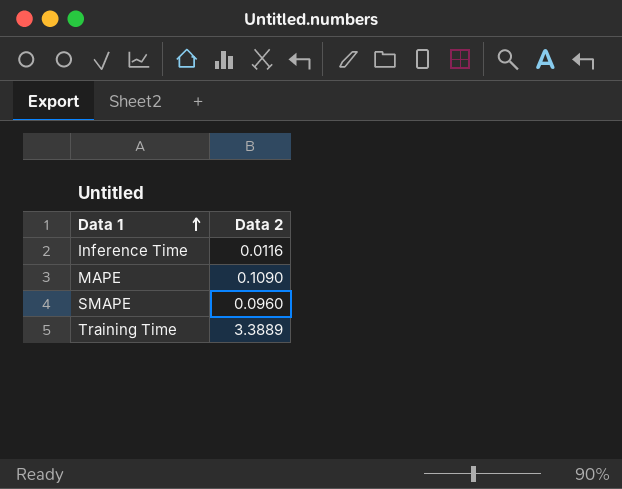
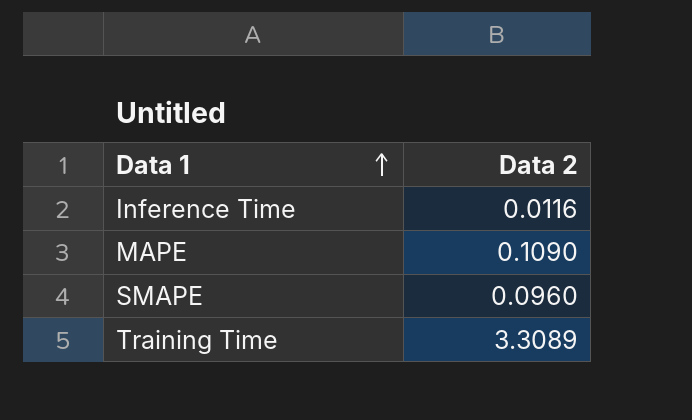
Training Time | Data 2: 3.3889 -> 3.3089

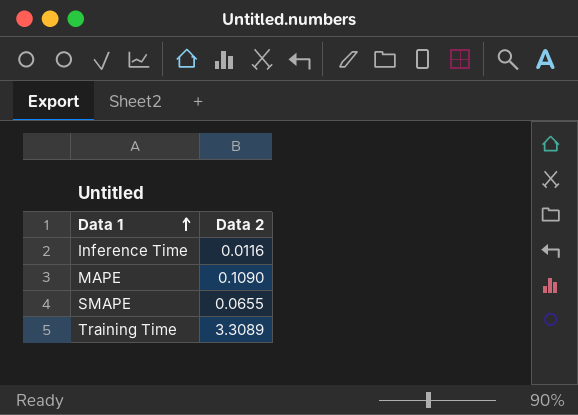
SMAPE | Data 2: 0.0960 -> 0.0655

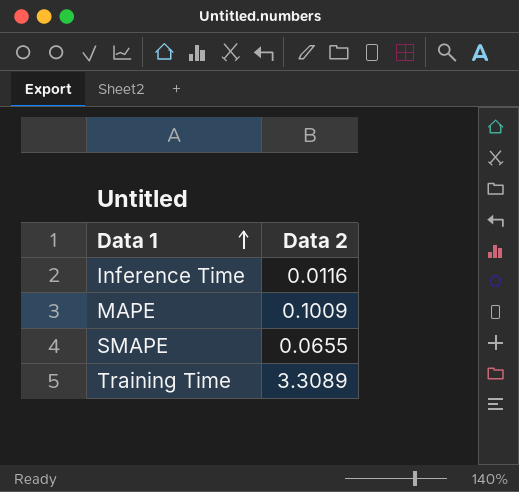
MAPE | Data 2: 0.1090 -> 0.1009

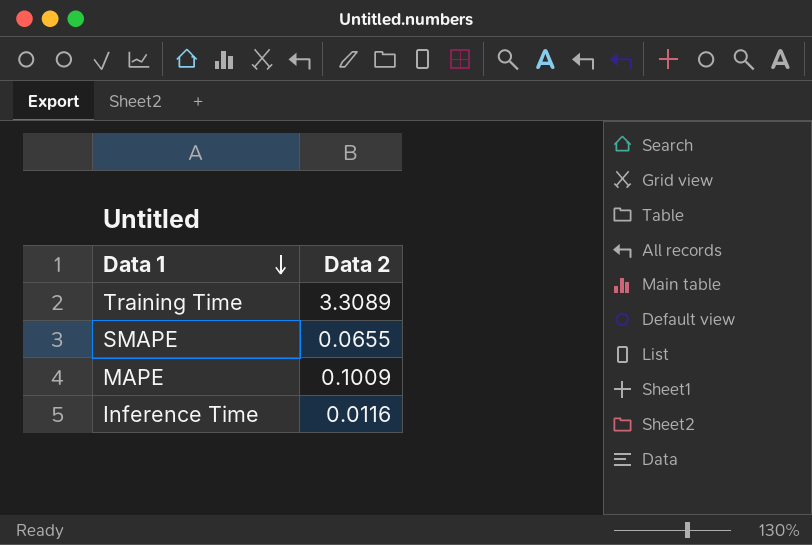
row order: Data 1 ascending -> Data 1 descending

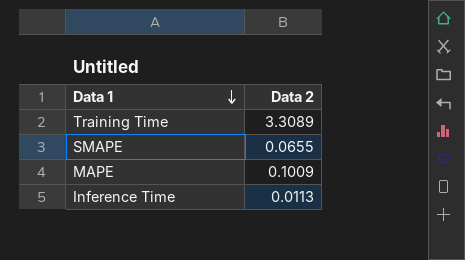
Inference Time | Data 2: 0.0116 -> 0.0113

